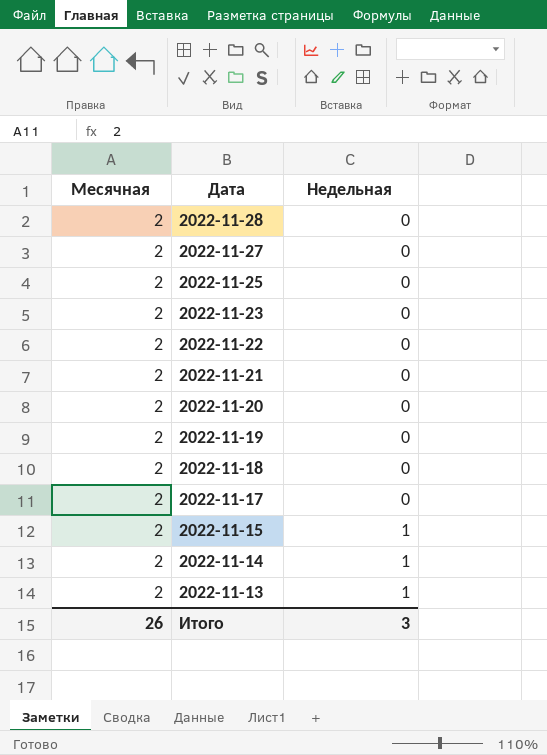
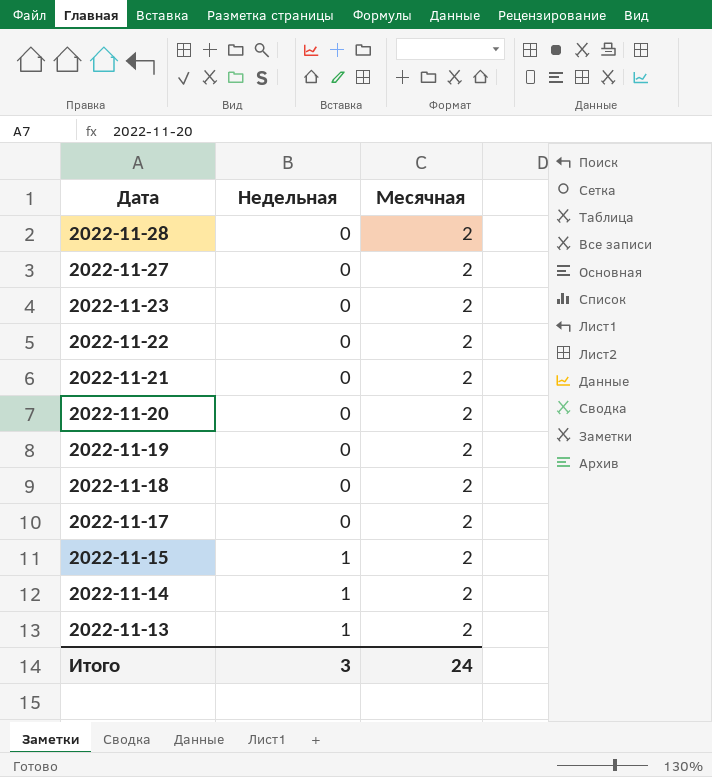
column Месячная | position: 1 -> 3
row 2022-11-25: 2 | 0 -> none
Итого | Месячная: 26 -> 24

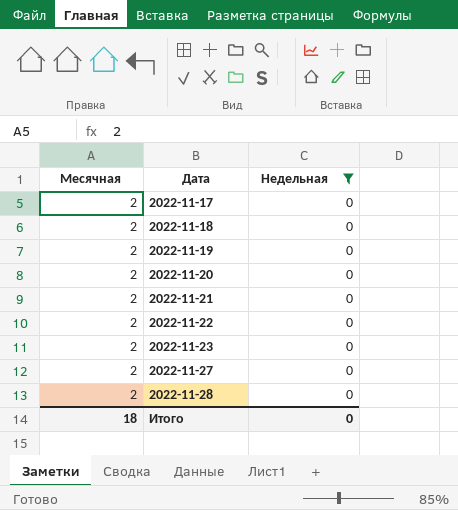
filter: none -> Недельная = 0
row order: Дата descending -> Дата ascending
column Месячная | position: 3 -> 1
Итого | Месячная: 24 -> 18
Итого | Недельная: 3 -> 0

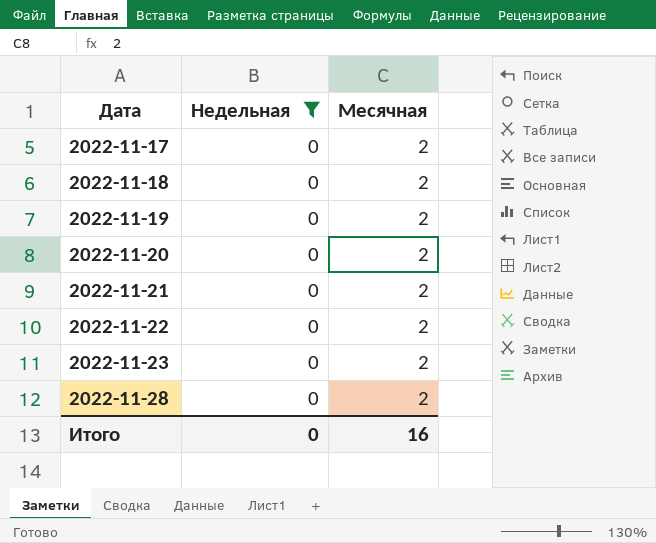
column Месячная | position: 1 -> 3
row 2022-11-27: 2 | 0 -> none
Итого | Месячная: 18 -> 16

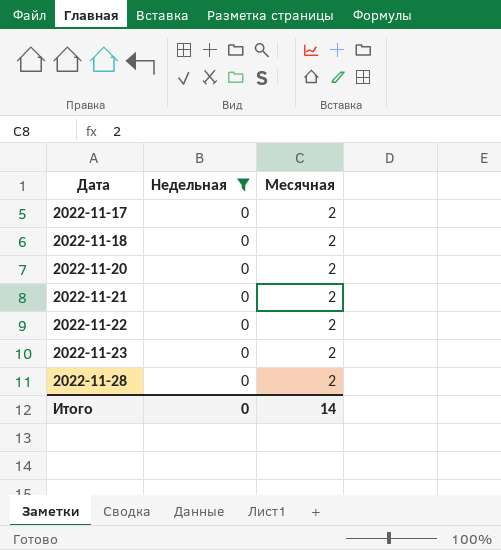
row 2022-11-19: 0 | 2 -> none
Итого | Месячная: 16 -> 14

